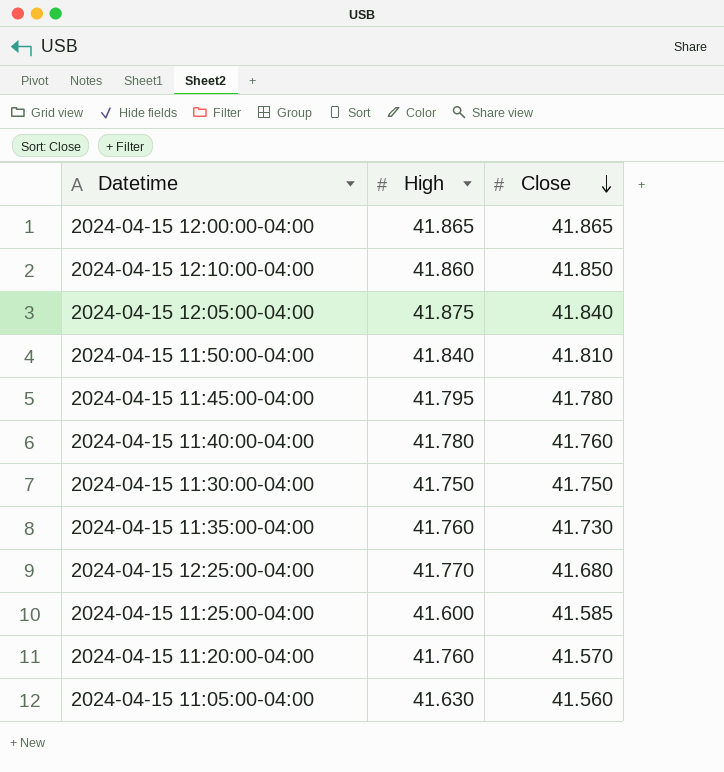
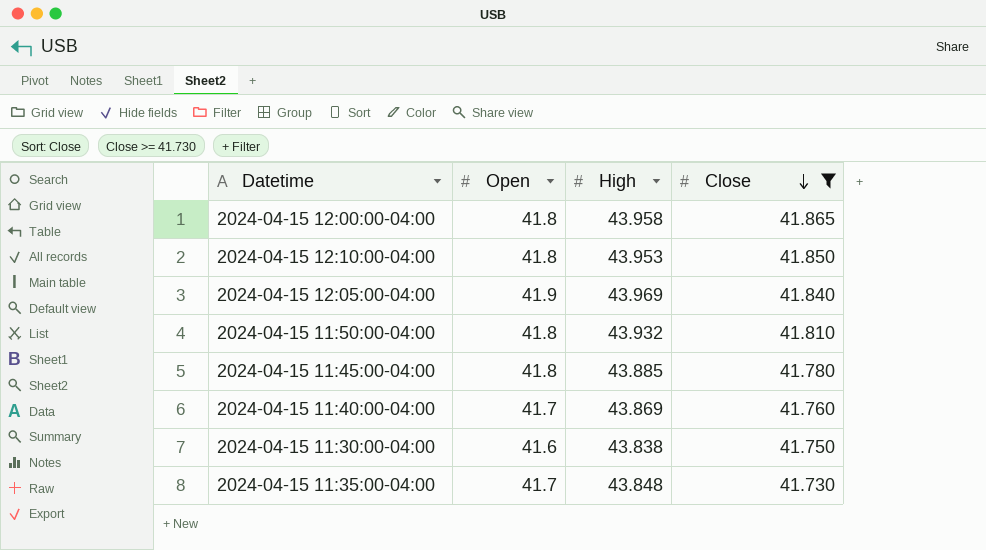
filter: none -> Close >= 41.730
column Open | position: none -> 2
2024-04-15 12:00:00-04:00 | High: 41.865 -> 43.958
2024-04-15 12:10:00-04:00 | High: 41.860 -> 43.953
2024-04-15 12:05:00-04:00 | High: 41.875 -> 43.969
2024-04-15 11:50:00-04:00 | High: 41.840 -> 43.932
2024-04-15 11:45:00-04:00 | High: 41.795 -> 43.885
2024-04-15 11:40:00-04:00 | High: 41.780 -> 43.869
2024-04-15 11:30:00-04:00 | High: 41.750 -> 43.838
2024-04-15 11:35:00-04:00 | High: 41.760 -> 43.848

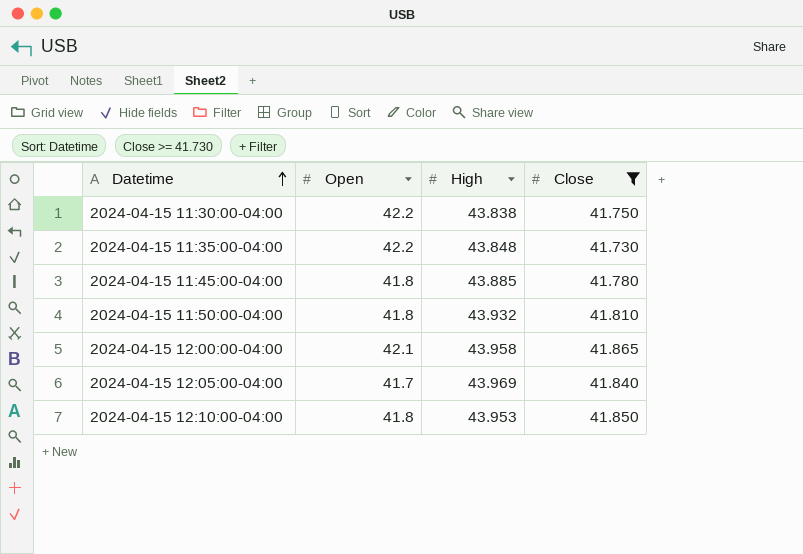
row order: Close descending -> Datetime ascending
row 2024-04-15 11:40:00-04:00: 41.7 | 43.869 | 41.760 -> none
2024-04-15 11:30:00-04:00 | Open: 41.6 -> 42.2
2024-04-15 11:35:00-04:00 | Open: 41.7 -> 42.2
2024-04-15 12:00:00-04:00 | Open: 41.8 -> 42.1
2024-04-15 12:05:00-04:00 | Open: 41.9 -> 41.7

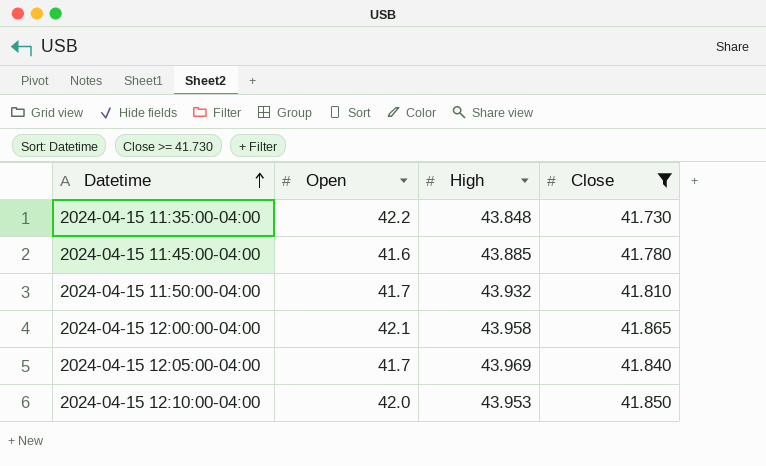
row 2024-04-15 11:30:00-04:00: 42.2 | 43.838 | 41.750 -> none
2024-04-15 11:45:00-04:00 | Open: 41.8 -> 41.6
2024-04-15 11:50:00-04:00 | Open: 41.8 -> 41.7
2024-04-15 12:10:00-04:00 | Open: 41.8 -> 42.0

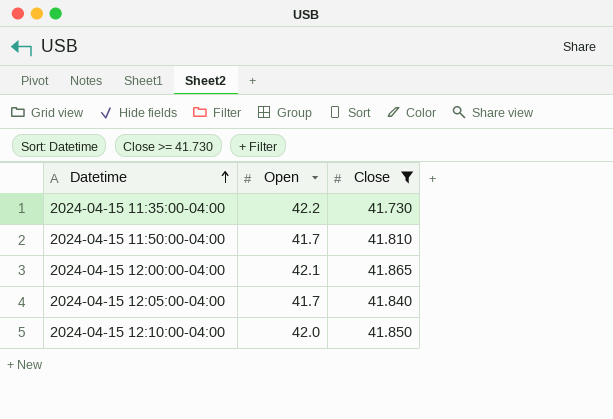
column High | position: 3 -> none
row 2024-04-15 11:45:00-04:00: 41.6 | 43.885 | 41.780 -> none

